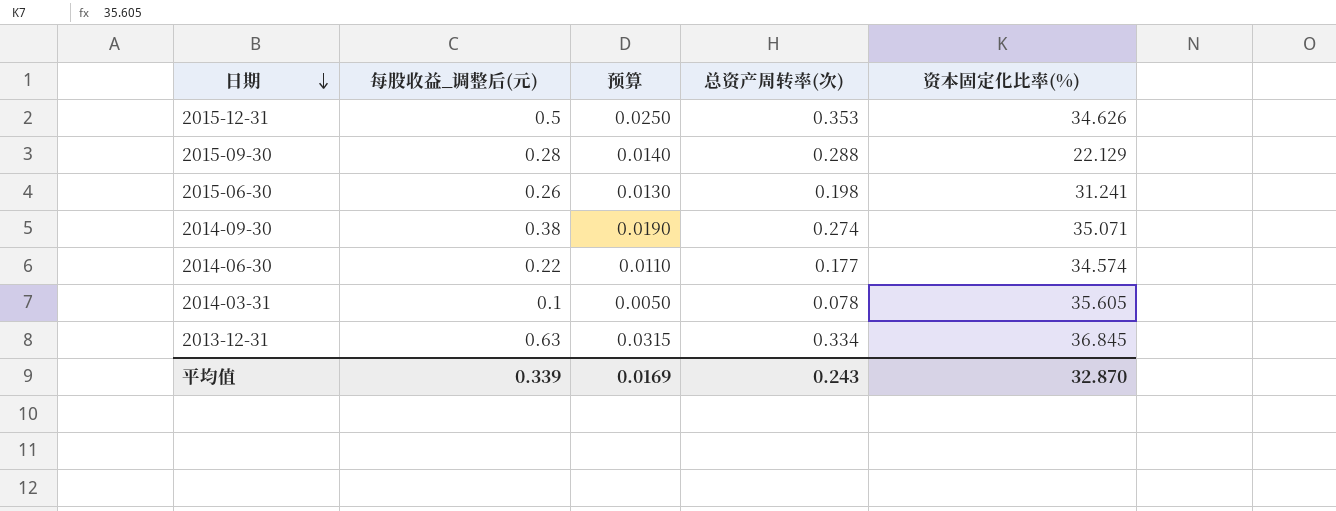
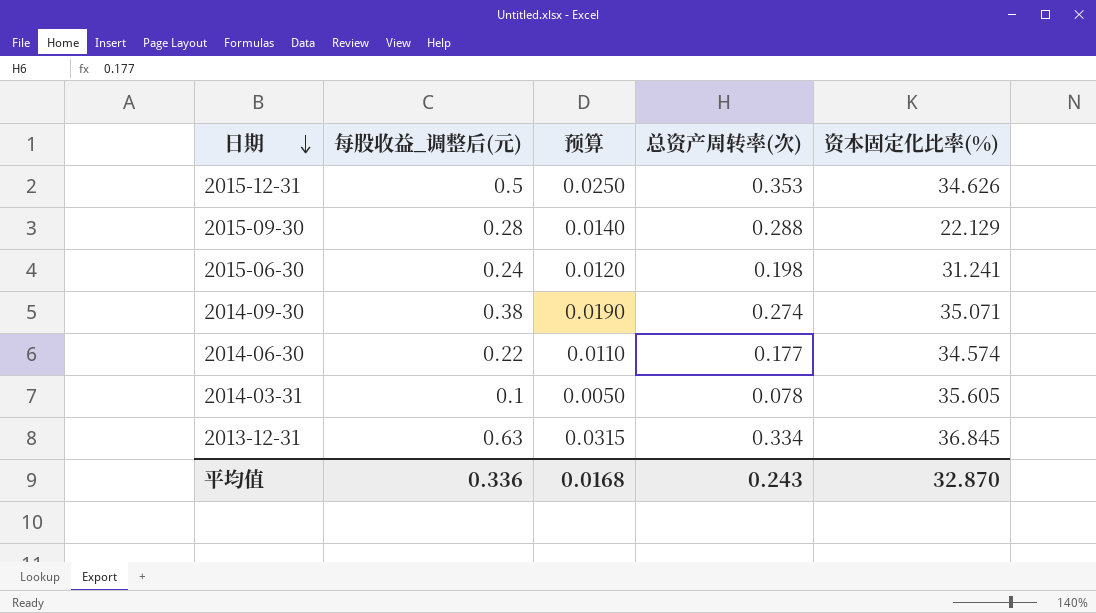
2015-06-30 | 每股收益_调整后(元): 0.26 -> 0.24
2015-06-30 | 预算: 0.0130 -> 0.0120
平均值 | 每股收益_调整后(元): 0.339 -> 0.336
平均值 | 预算: 0.0169 -> 0.0168

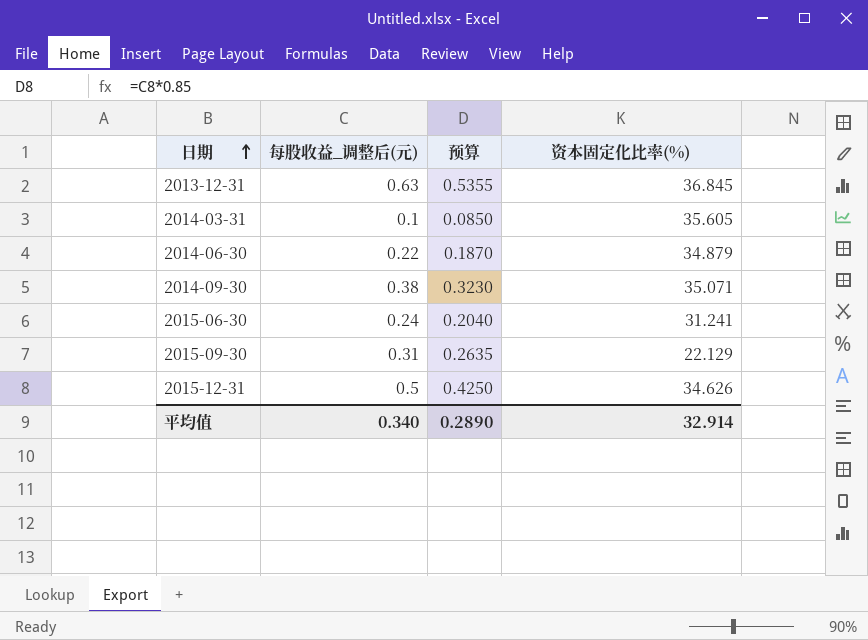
row order: 日期 descending -> 日期 ascending
column 总资产周转率(次) | position: 4 -> none
column 预算 | formula: [每股收益_调整后(元)] * 0.05 -> [每股收益_调整后(元)] * 0.85
2014-06-30 | 资本固定化比率(%): 34.574 -> 34.879
2015-09-30 | 每股收益_调整后(元): 0.28 -> 0.31
平均值 | 每股收益_调整后(元): 0.336 -> 0.340
平均值 | 预算: 0.0168 -> 0.2890
平均值 | 资本固定化比率(%): 32.870 -> 32.914

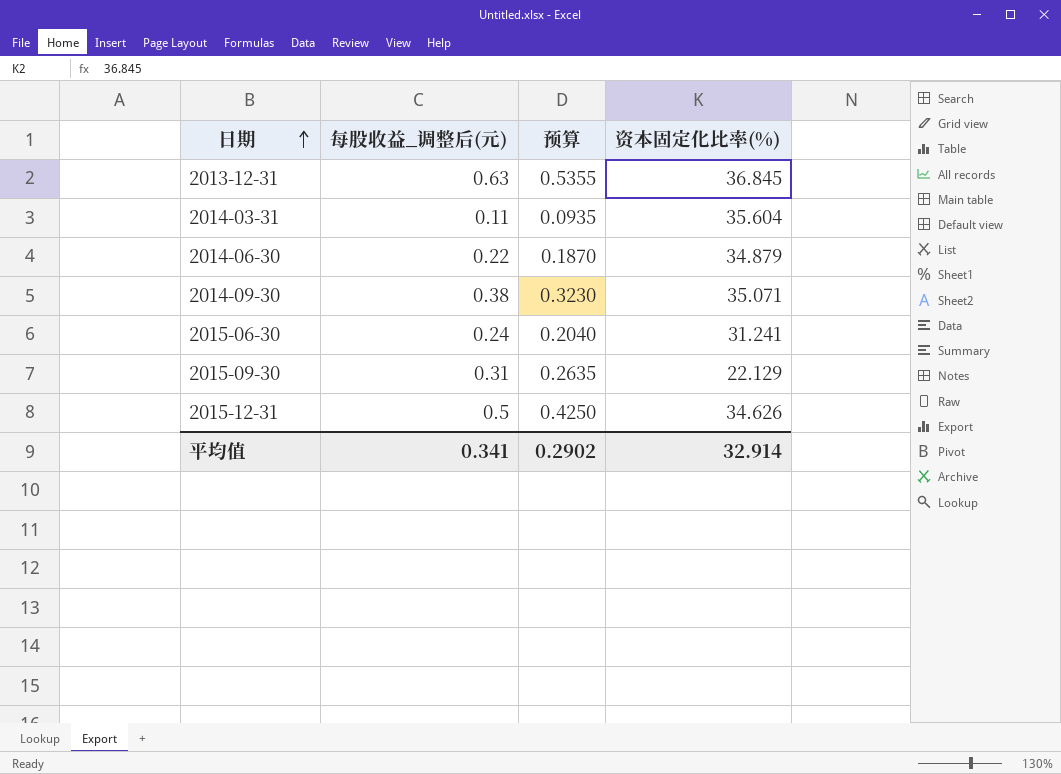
2014-03-31 | 每股收益_调整后(元): 0.1 -> 0.11
2014-03-31 | 预算: 0.0850 -> 0.0935
2014-03-31 | 资本固定化比率(%): 35.605 -> 35.604
平均值 | 每股收益_调整后(元): 0.340 -> 0.341
平均值 | 预算: 0.2890 -> 0.2902

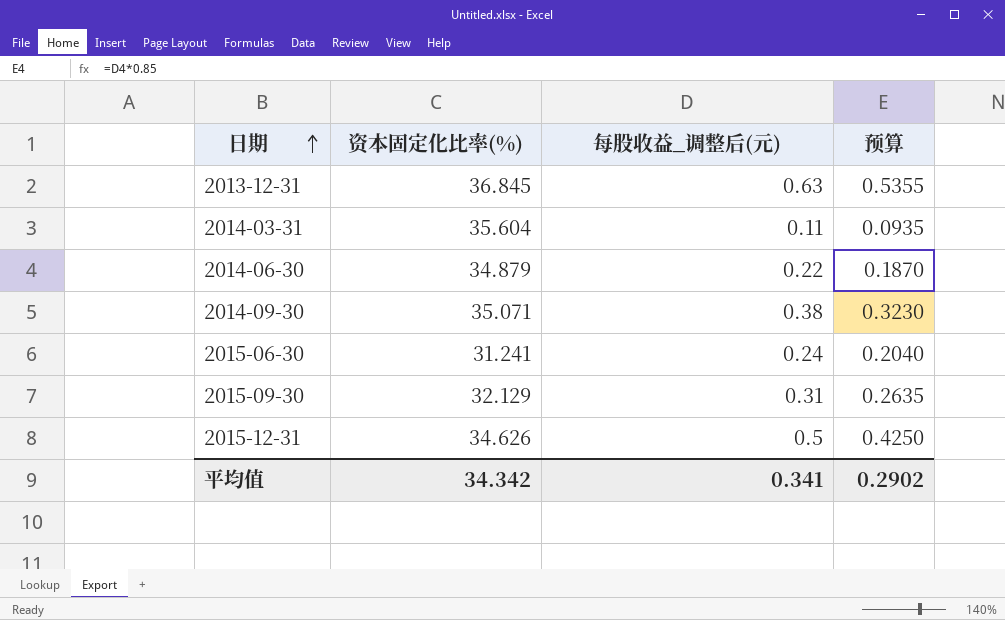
column 资本固定化比率(%) | position: 4 -> 2
2015-09-30 | 资本固定化比率(%): 22.129 -> 32.129
平均值 | 资本固定化比率(%): 32.914 -> 34.342

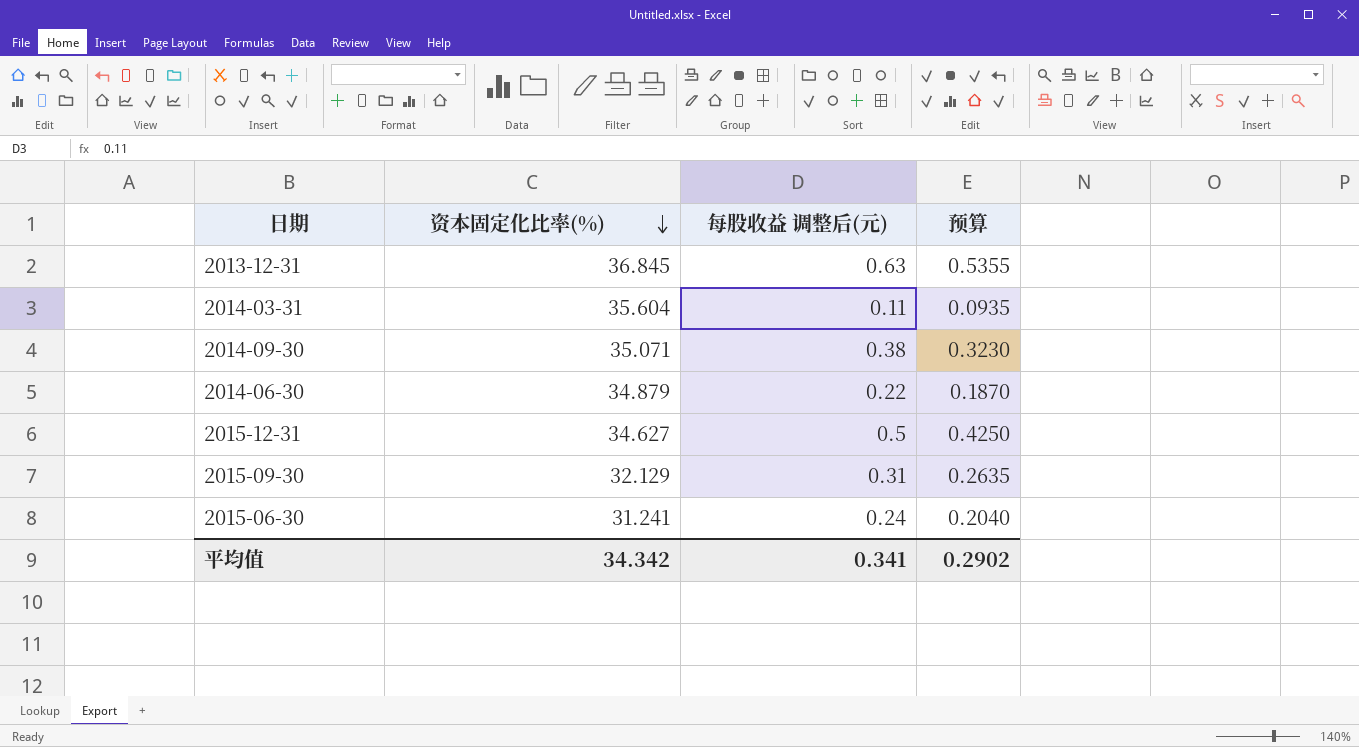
row order: 日期 ascending -> 资本固定化比率(%) descending
column name: 每股收益_调整后(元) -> 每股收益 调整后(元)
2015-12-31 | 资本固定化比率(%): 34.626 -> 34.627

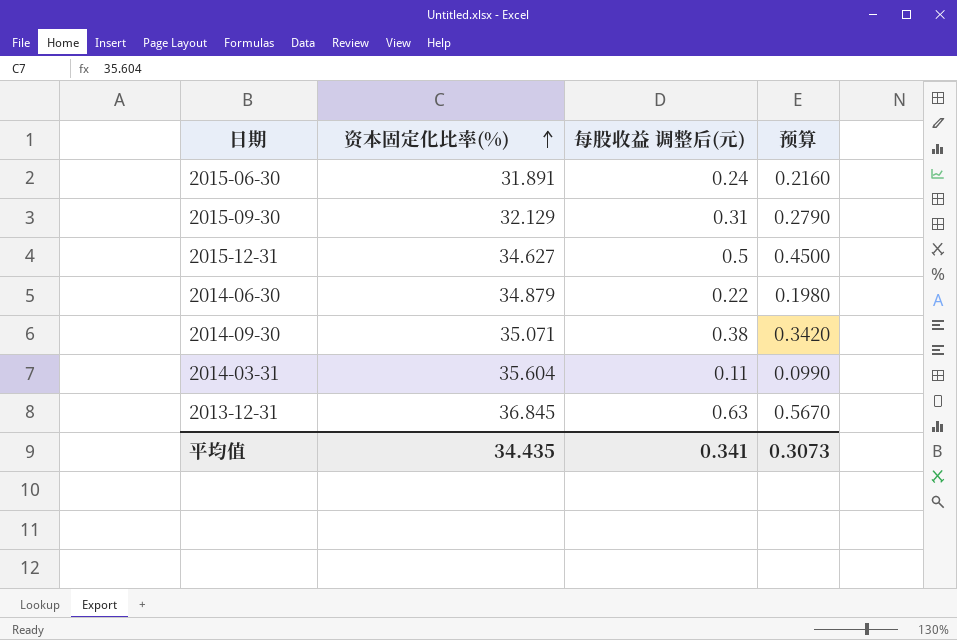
row order: 资本固定化比率(%) descending -> 资本固定化比率(%) ascending
column 预算 | formula: [每股收益 调整后(元)] * 0.85 -> [每股收益 调整后(元)] * 0.9
2015-06-30 | 资本固定化比率(%): 31.241 -> 31.891
平均值 | 资本固定化比率(%): 34.342 -> 34.435
平均值 | 预算: 0.2902 -> 0.3073

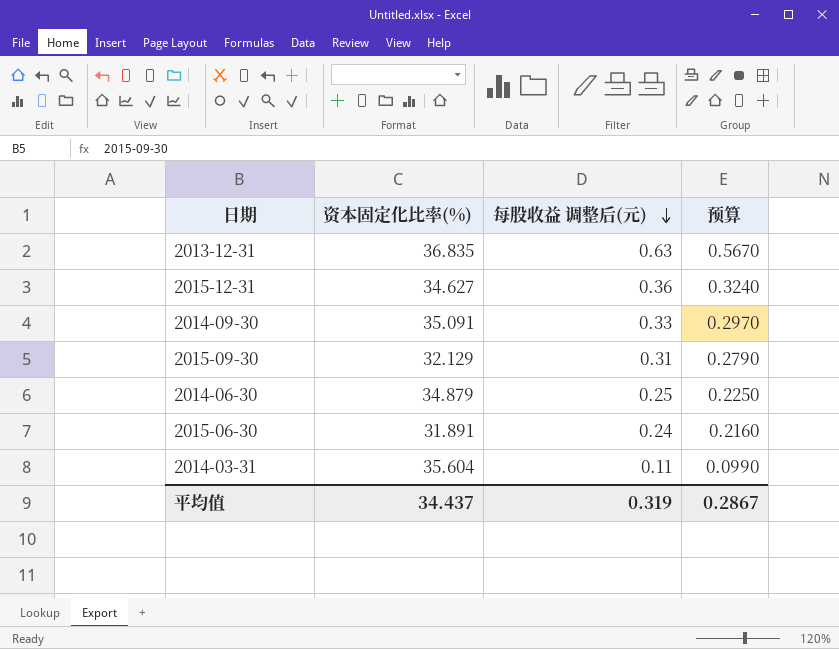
row order: 资本固定化比率(%) ascending -> 每股收益 调整后(元) descending
2013-12-31 | 资本固定化比率(%): 36.845 -> 36.835
2015-12-31 | 每股收益 调整后(元): 0.5 -> 0.36
2015-12-31 | 预算: 0.4500 -> 0.3240
2014-09-30 | 资本固定化比率(%): 35.071 -> 35.091
2014-09-30 | 每股收益 调整后(元): 0.38 -> 0.33
2014-09-30 | 预算: 0.3420 -> 0.2970
2014-06-30 | 每股收益 调整后(元): 0.22 -> 0.25
2014-06-30 | 预算: 0.1980 -> 0.2250
平均值 | 资本固定化比率(%): 34.435 -> 34.437
平均值 | 每股收益 调整后(元): 0.341 -> 0.319
平均值 | 预算: 0.3073 -> 0.2867

